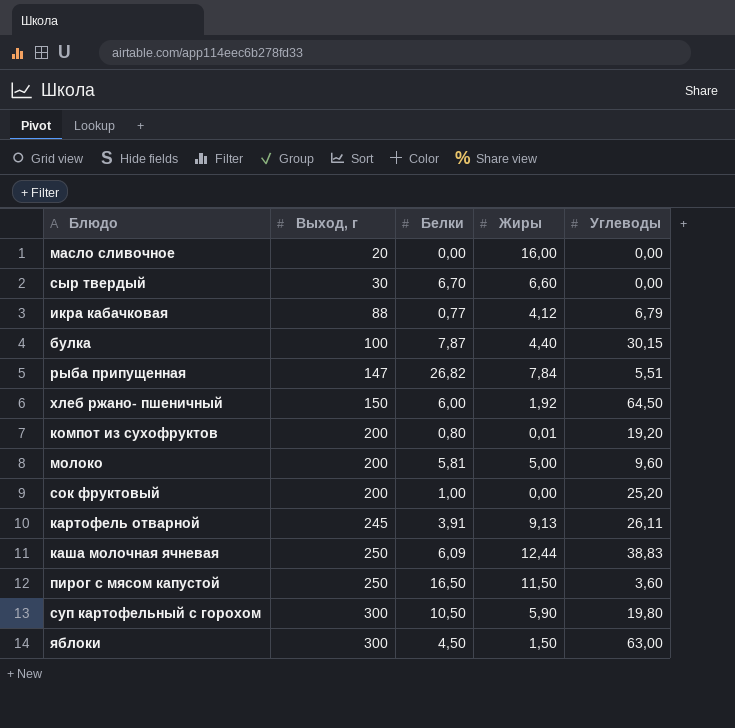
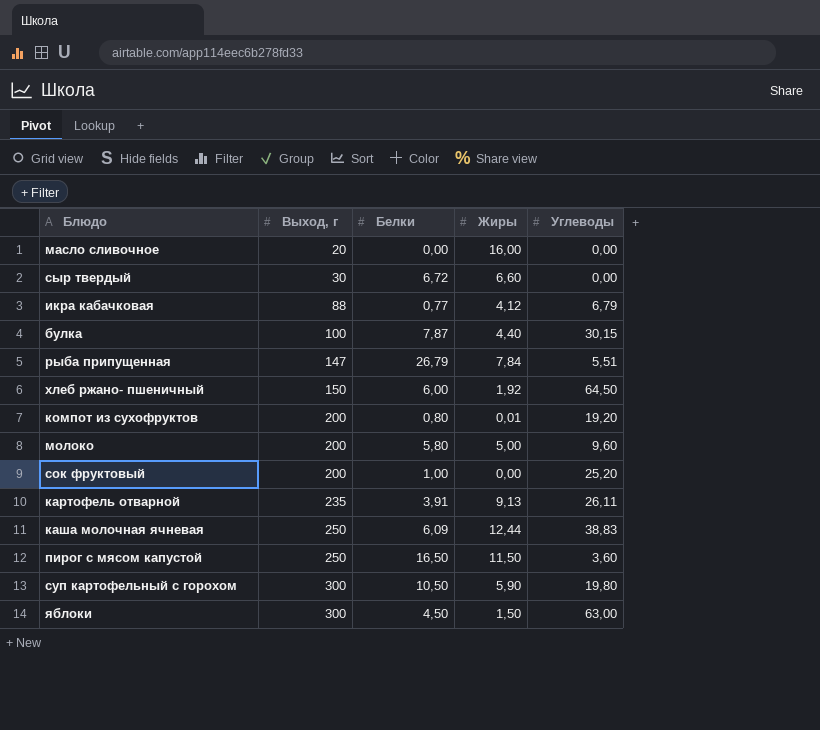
сыр твердый | Белки: 6,70 -> 6,72
рыба припущенная | Белки: 26,82 -> 26,79
молоко | Белки: 5,81 -> 5,80
картофель отварной | Выход, г: 245 -> 235

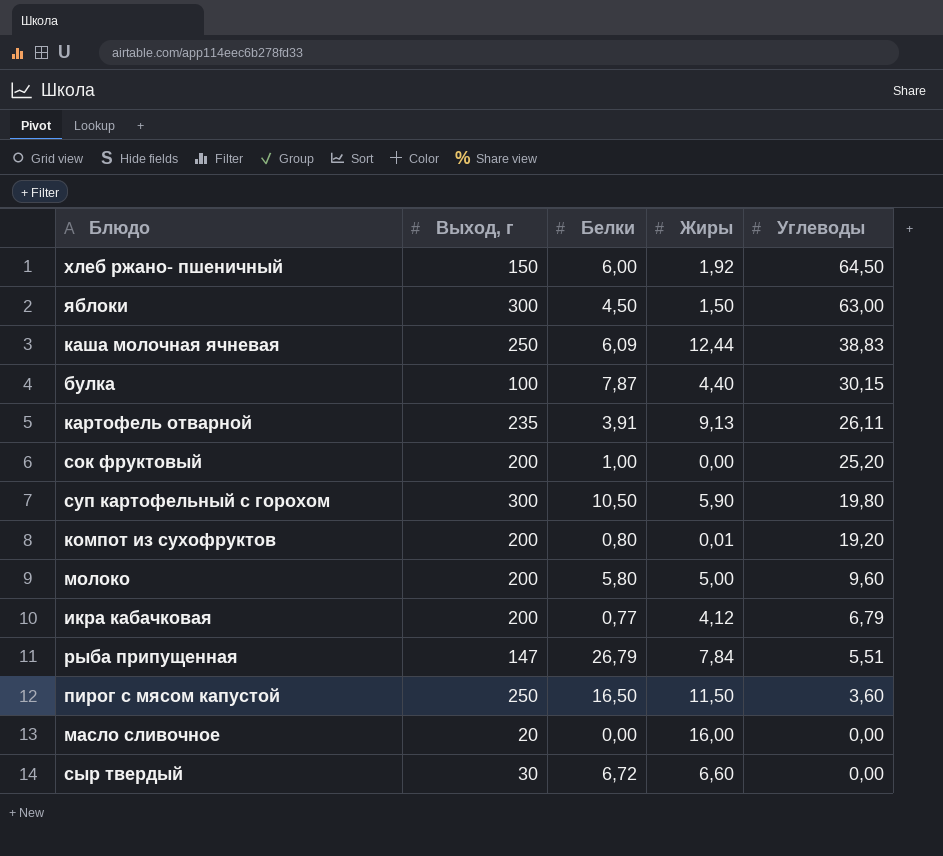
row order: Выход, г ascending -> Углеводы descending
икра кабачковая | Выход, г: 88 -> 200

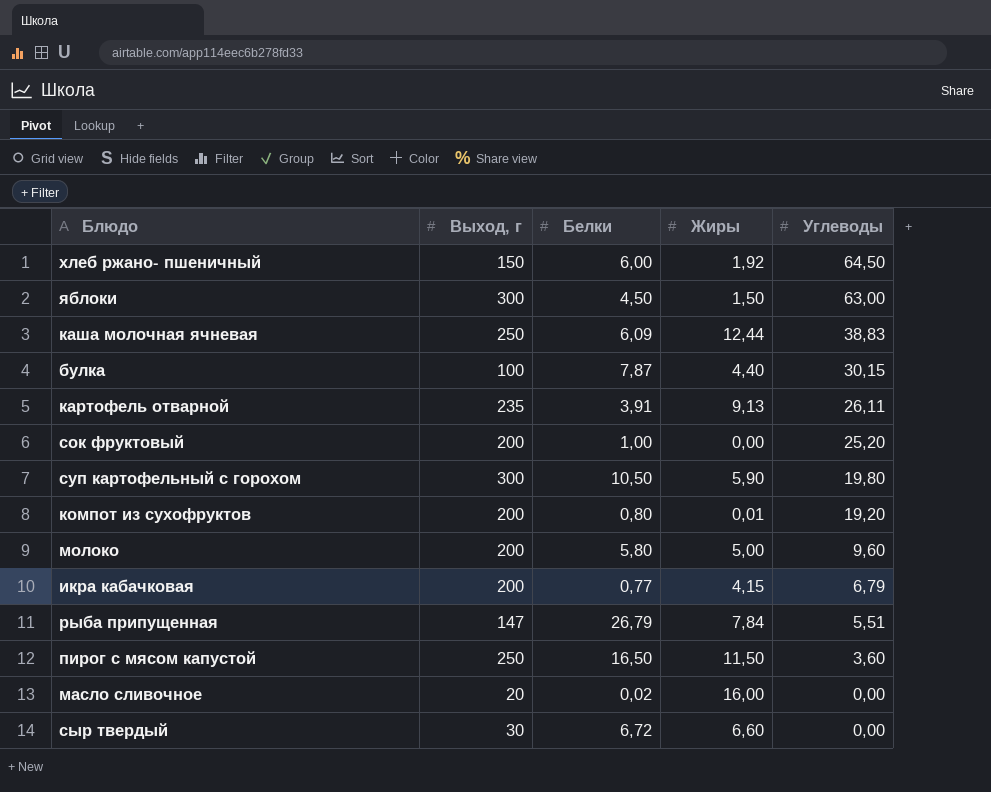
икра кабачковая | Жиры: 4,12 -> 4,15
масло сливочное | Белки: 0,00 -> 0,02

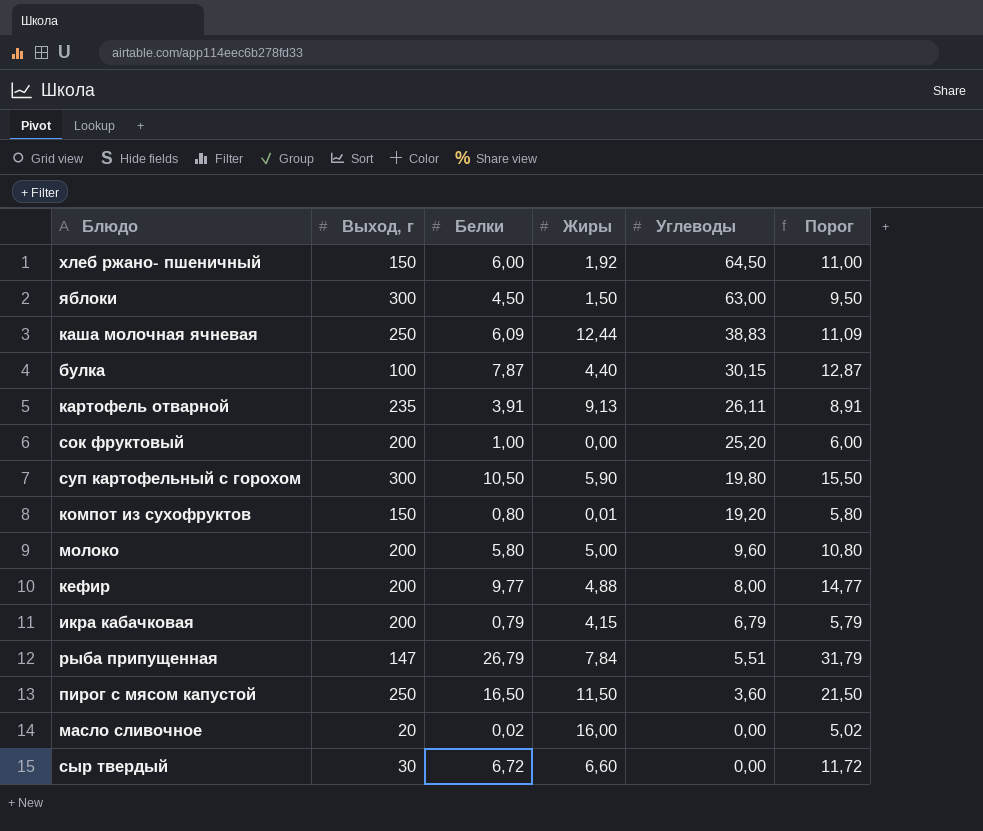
column Порог | formula: none -> [Белки] + 5
компот из сухофруктов | Выход, г: 200 -> 150
row кефир: none -> 200 | 9,77 | 4,88 | 8,00 | 14,77
икра кабачковая | Белки: 0,77 -> 0,79

